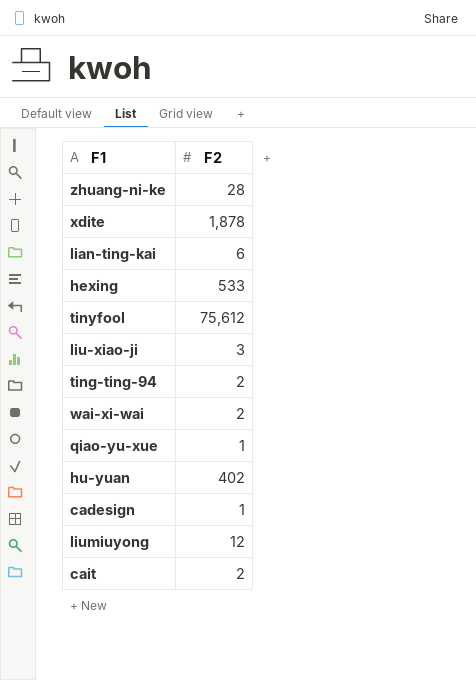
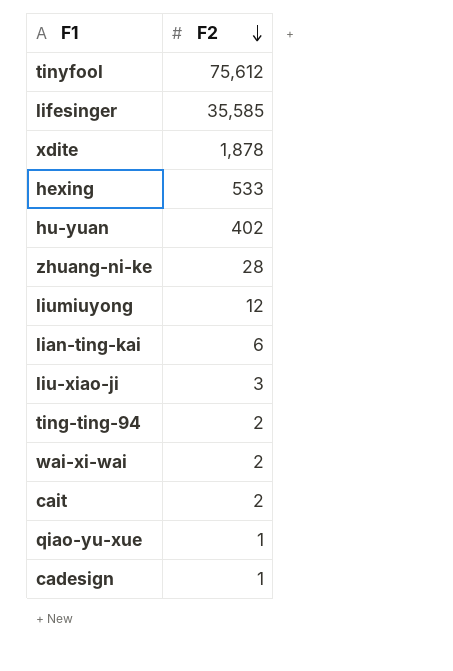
row order: none -> F2 descending
row lifesinger: none -> 35,585

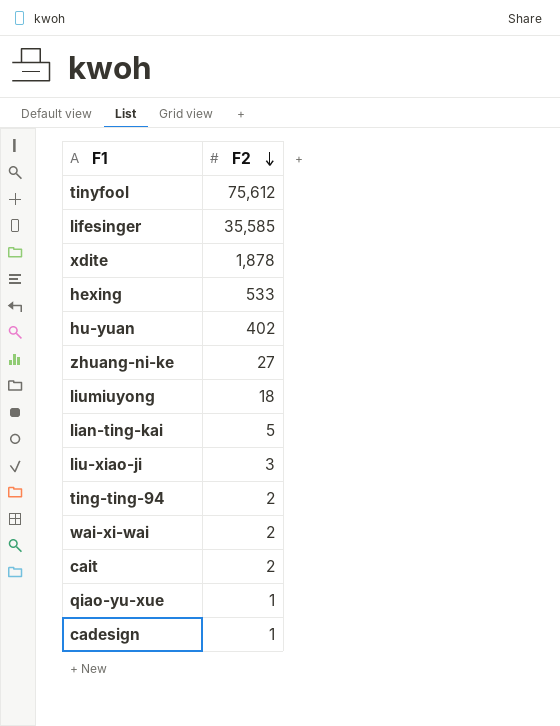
zhuang-ni-ke | F2: 28 -> 27
liumiuyong | F2: 12 -> 18
lian-ting-kai | F2: 6 -> 5

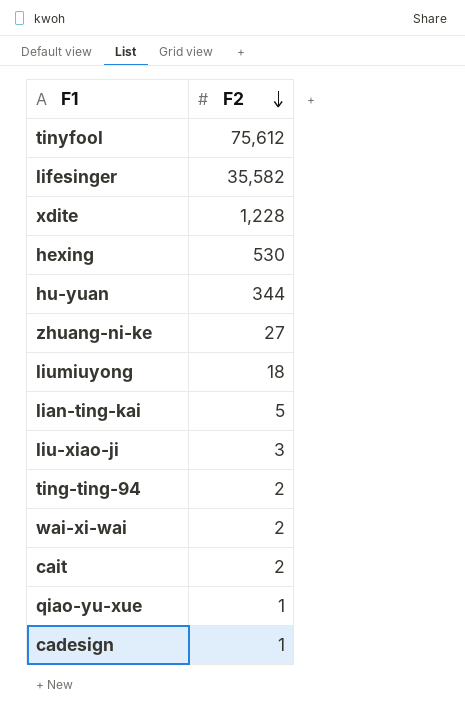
lifesinger | F2: 35,585 -> 35,582
xdite | F2: 1,878 -> 1,228
hexing | F2: 533 -> 530
hu-yuan | F2: 402 -> 344

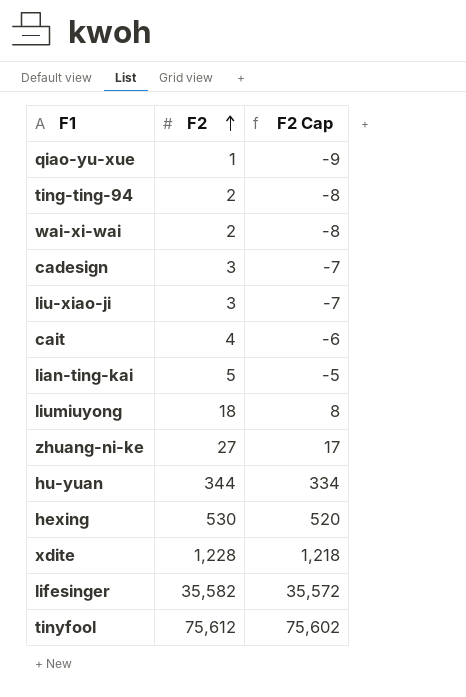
row order: F2 descending -> F2 ascending
column F2 Cap | formula: none -> [F2] - 10
cadesign | F2: 1 -> 3
cait | F2: 2 -> 4

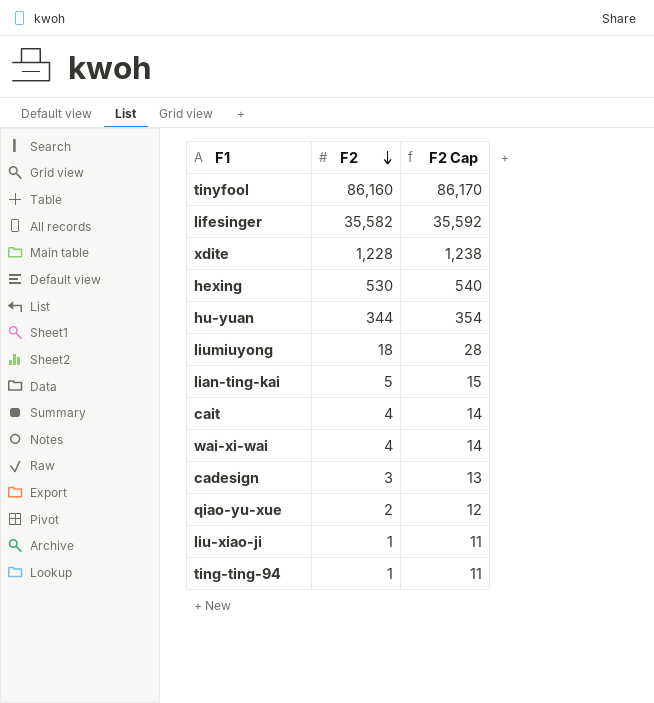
row order: F2 ascending -> F2 descending
column F2 Cap | formula: [F2] - 10 -> [F2] + 10
row zhuang-ni-ke: 27 | 17 -> none
tinyfool | F2: 75,612 -> 86,160
wai-xi-wai | F2: 2 -> 4
qiao-yu-xue | F2: 1 -> 2
liu-xiao-ji | F2: 3 -> 1
ting-ting-94 | F2: 2 -> 1

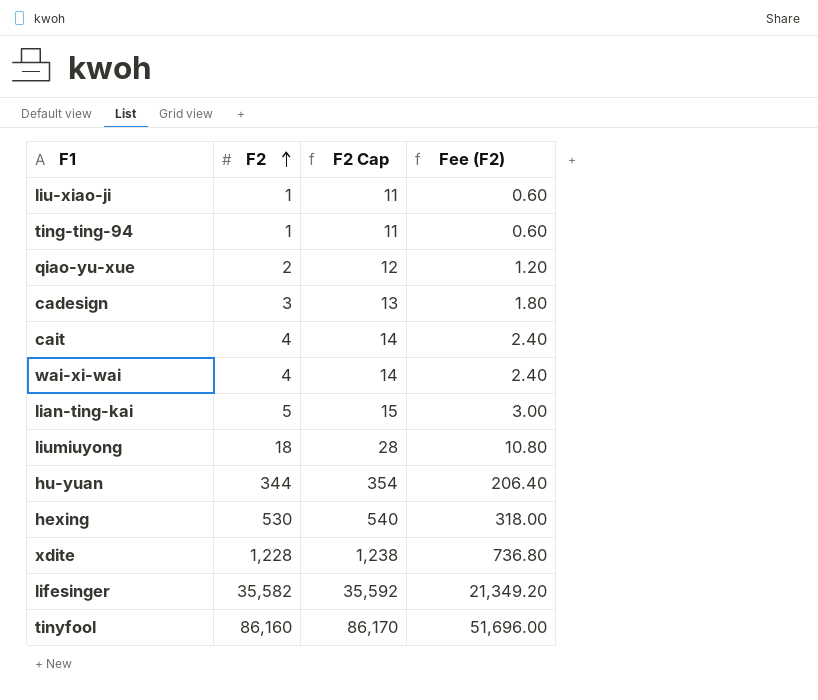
row order: F2 descending -> F2 ascending
column Fee (F2) | formula: none -> [F2] * 0.6

